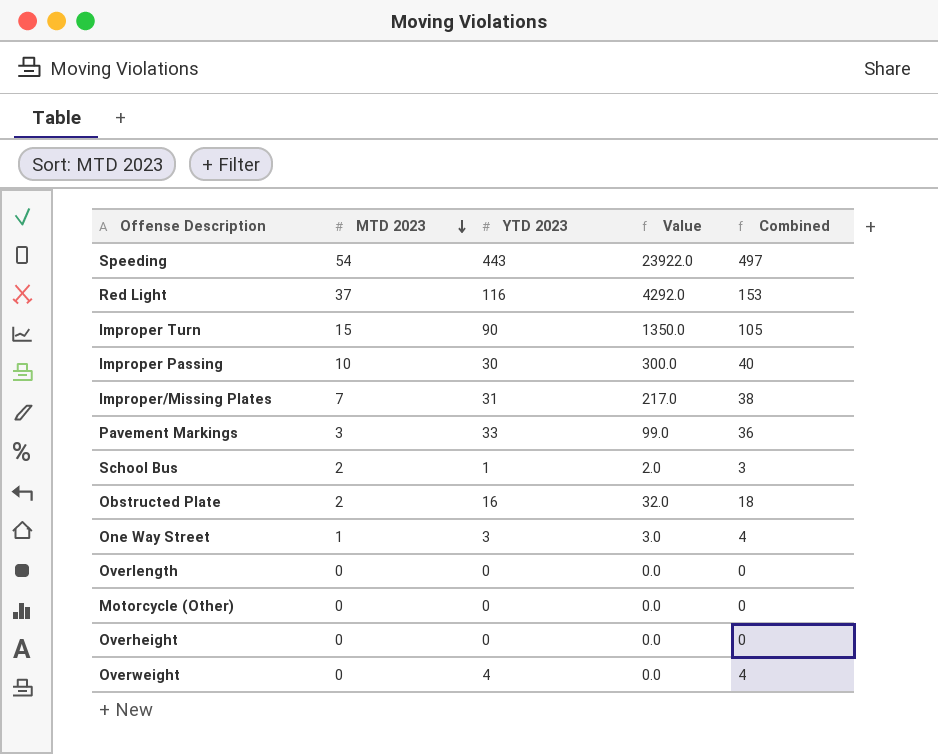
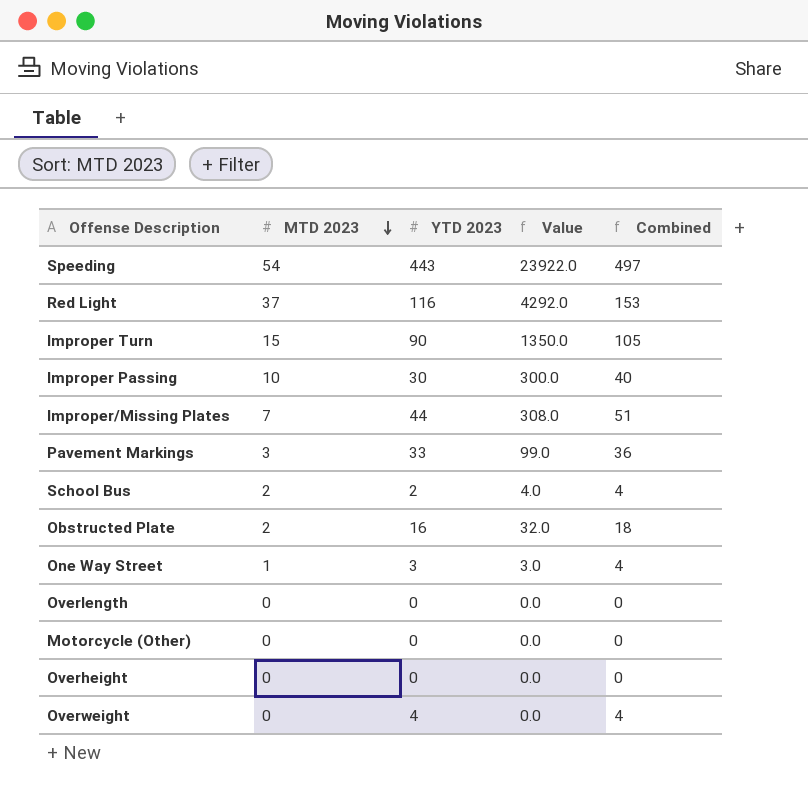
Improper/Missing Plates | YTD 2023: 31 -> 44
Improper/Missing Plates | Value: 217.0 -> 308.0
Improper/Missing Plates | Combined: 38 -> 51
School Bus | YTD 2023: 1 -> 2
School Bus | Value: 2.0 -> 4.0
School Bus | Combined: 3 -> 4

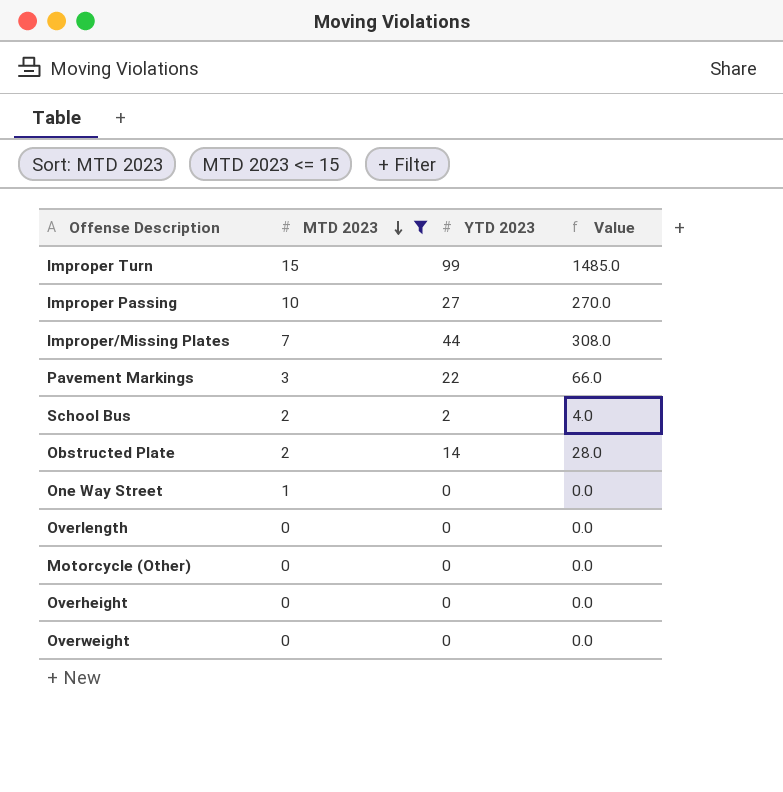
filter: none -> MTD 2023 <= 15
column Combined | formula: [MTD 2023] + [YTD 2023] -> none
Improper Turn | YTD 2023: 90 -> 99
Improper Turn | Value: 1350.0 -> 1485.0
Improper Passing | YTD 2023: 30 -> 27
Improper Passing | Value: 300.0 -> 270.0
Pavement Markings | YTD 2023: 33 -> 22
Pavement Markings | Value: 99.0 -> 66.0
Obstructed Plate | YTD 2023: 16 -> 14
Obstructed Plate | Value: 32.0 -> 28.0
One Way Street | YTD 2023: 3 -> 0
One Way Street | Value: 3.0 -> 0.0
Overweight | YTD 2023: 4 -> 0

